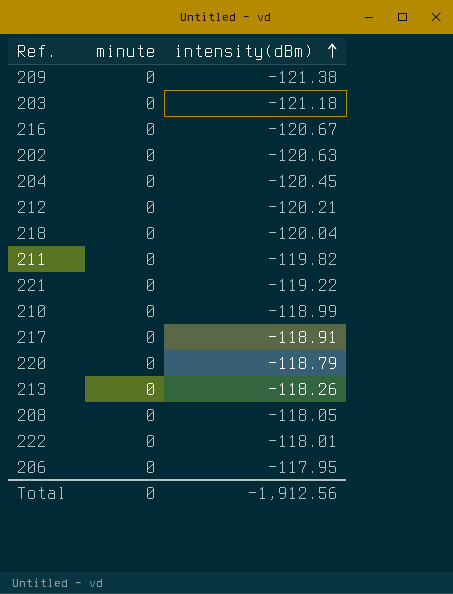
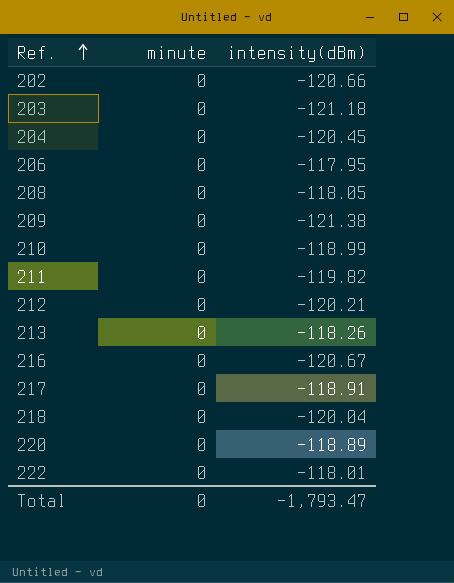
row order: intensity(dBm) ascending -> Ref. ascending
row 221: 0 | -119.22 -> none
202 | intensity(dBm): -120.63 -> -120.66
220 | intensity(dBm): -118.79 -> -118.89
Total | intensity(dBm): -1,912.56 -> -1,793.47

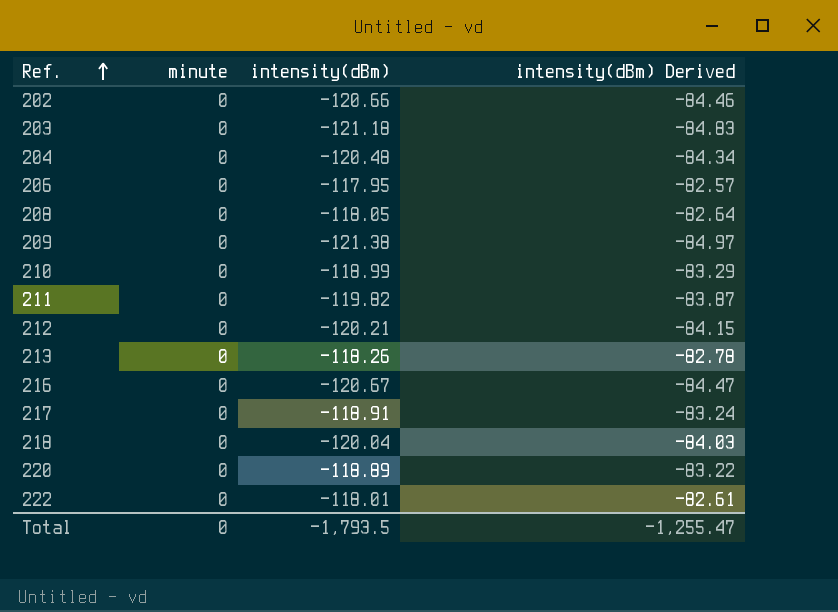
column intensity(dBm) Derived | formula: none -> [intensity(dBm)] * 0.7
204 | intensity(dBm): -120.45 -> -120.48
Total | intensity(dBm): -1,793.47 -> -1,793.5

